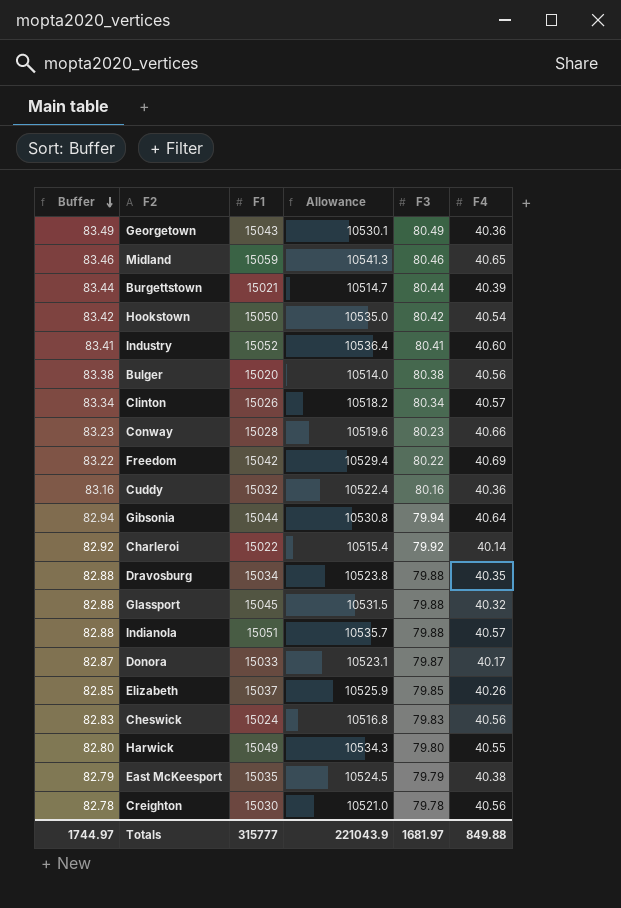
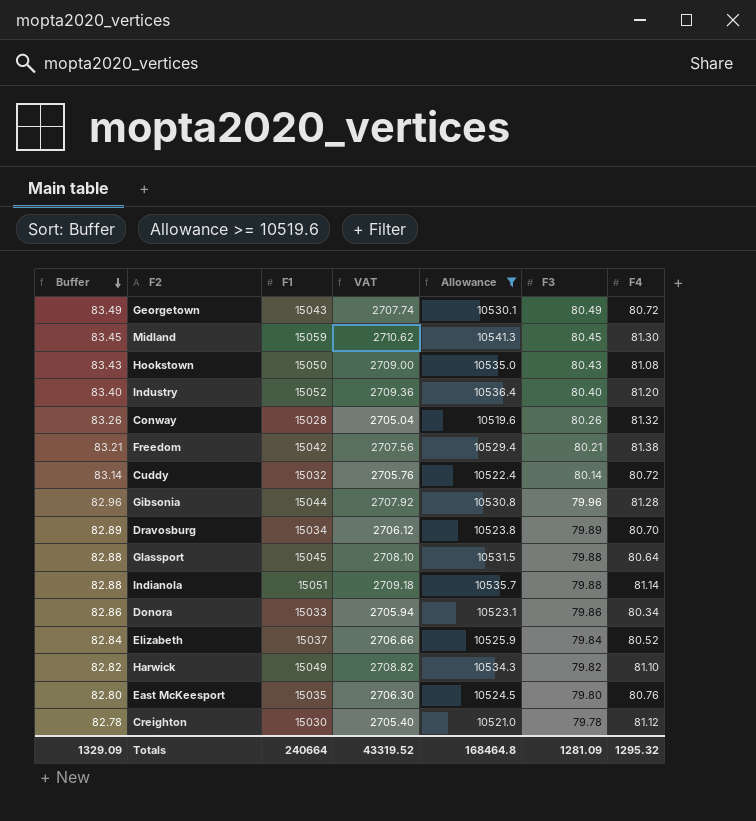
filter: none -> Allowance >= 10519.6
column VAT | formula: none -> [F1] * 0.18
Georgetown | F4: 40.36 -> 80.72
Midland | Buffer: 83.46 -> 83.45
Midland | F3: 80.46 -> 80.45
Midland | F4: 40.65 -> 81.30
Hookstown | Buffer: 83.42 -> 83.43
Hookstown | F3: 80.42 -> 80.43
Hookstown | F4: 40.54 -> 81.08
Industry | Buffer: 83.41 -> 83.40
Industry | F3: 80.41 -> 80.40
Industry | F4: 40.60 -> 81.20
Conway | Buffer: 83.23 -> 83.26
Conway | F3: 80.23 -> 80.26
Conway | F4: 40.66 -> 81.32
Freedom | Buffer: 83.22 -> 83.21
Freedom | F3: 80.22 -> 80.21
Freedom | F4: 40.69 -> 81.38
Cuddy | Buffer: 83.16 -> 83.14
Cuddy | F3: 80.16 -> 80.14
Cuddy | F4: 40.36 -> 80.72
Gibsonia | Buffer: 82.94 -> 82.96
Gibsonia | F3: 79.94 -> 79.96
Gibsonia | F4: 40.64 -> 81.28
Dravosburg | Buffer: 82.88 -> 82.89
Dravosburg | F3: 79.88 -> 79.89
Dravosburg | F4: 40.35 -> 80.70
Glassport | F4: 40.32 -> 80.64
Indianola | F4: 40.57 -> 81.14
Donora | Buffer: 82.87 -> 82.86
Donora | F3: 79.87 -> 79.86
Donora | F4: 40.17 -> 80.34
Elizabeth | Buffer: 82.85 -> 82.84
Elizabeth | F3: 79.85 -> 79.84
Elizabeth | F4: 40.26 -> 80.52
Harwick | Buffer: 82.80 -> 82.82
Harwick | F3: 79.80 -> 79.82
Harwick | F4: 40.55 -> 81.10
East McKeesport | Buffer: 82.79 -> 82.80
East McKeesport | F3: 79.79 -> 79.80
East McKeesport | F4: 40.38 -> 80.76
Creighton | F4: 40.56 -> 81.12
Totals | Buffer: 1744.97 -> 1329.09
Totals | F1: 315777 -> 240664
Totals | Allowance: 221043.9 -> 168464.8
Totals | F3: 1681.97 -> 1281.09
Totals | F4: 849.88 -> 1295.32

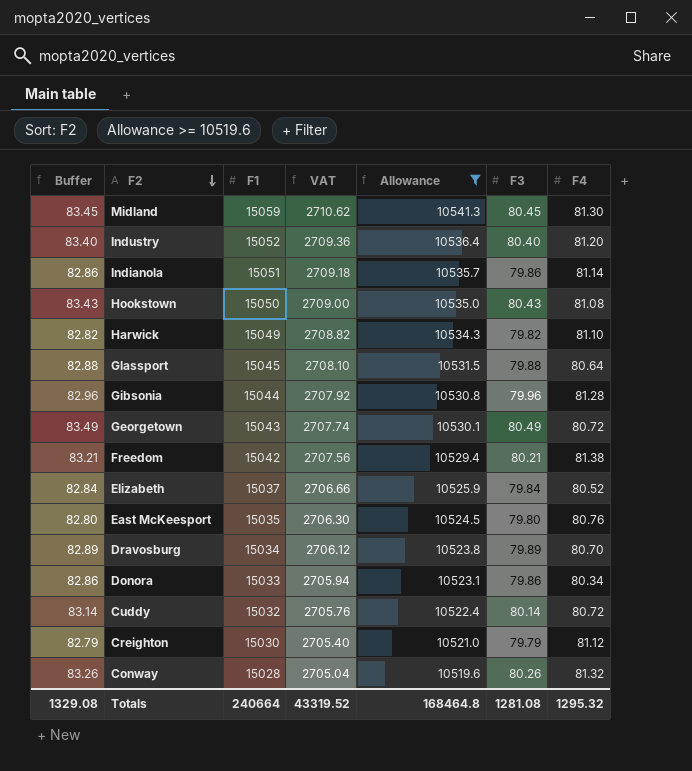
row order: Buffer descending -> F2 descending
Indianola | Buffer: 82.88 -> 82.86
Indianola | F3: 79.88 -> 79.86
Creighton | Buffer: 82.78 -> 82.79
Creighton | F3: 79.78 -> 79.79
Totals | Buffer: 1329.09 -> 1329.08
Totals | F3: 1281.09 -> 1281.08

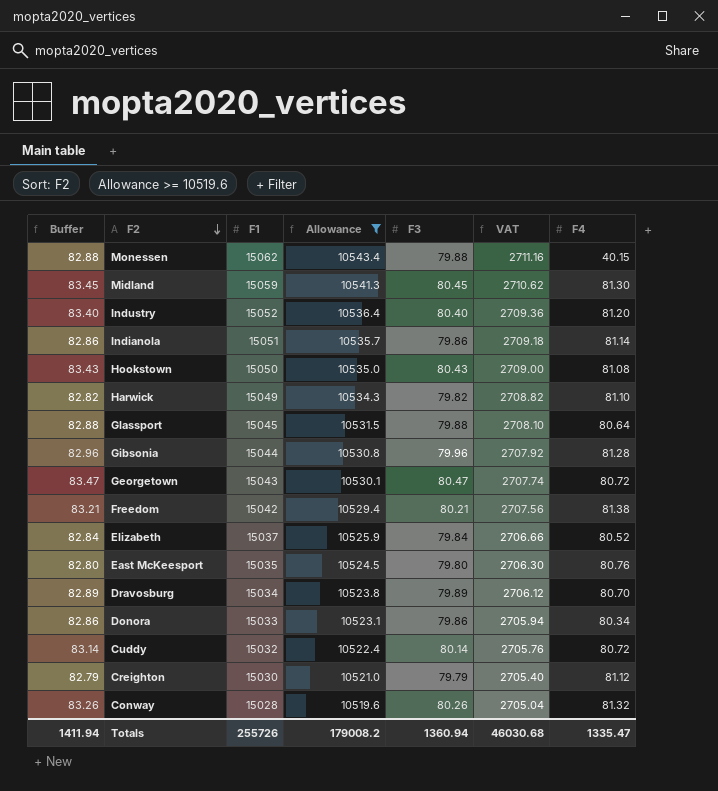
column VAT | position: 4 -> 6
row Monessen: none -> 82.88 | 15062 | 10543.4 | 79.88 | 2711.16 | 40.15
Georgetown | Buffer: 83.49 -> 83.47
Georgetown | F3: 80.49 -> 80.47
Totals | Buffer: 1329.08 -> 1411.94
Totals | F1: 240664 -> 255726
Totals | Allowance: 168464.8 -> 179008.2
Totals | F3: 1281.08 -> 1360.94
Totals | VAT: 43319.52 -> 46030.68
Totals | F4: 1295.32 -> 1335.47

